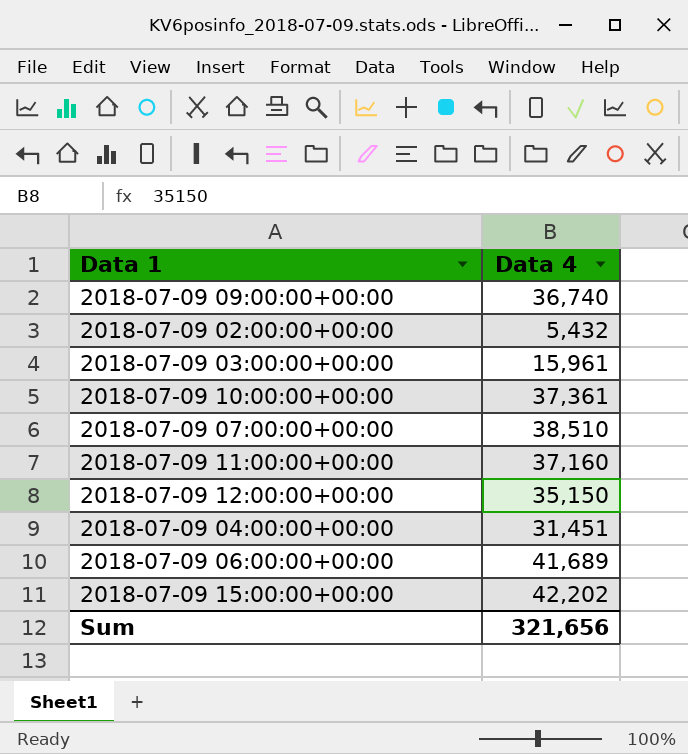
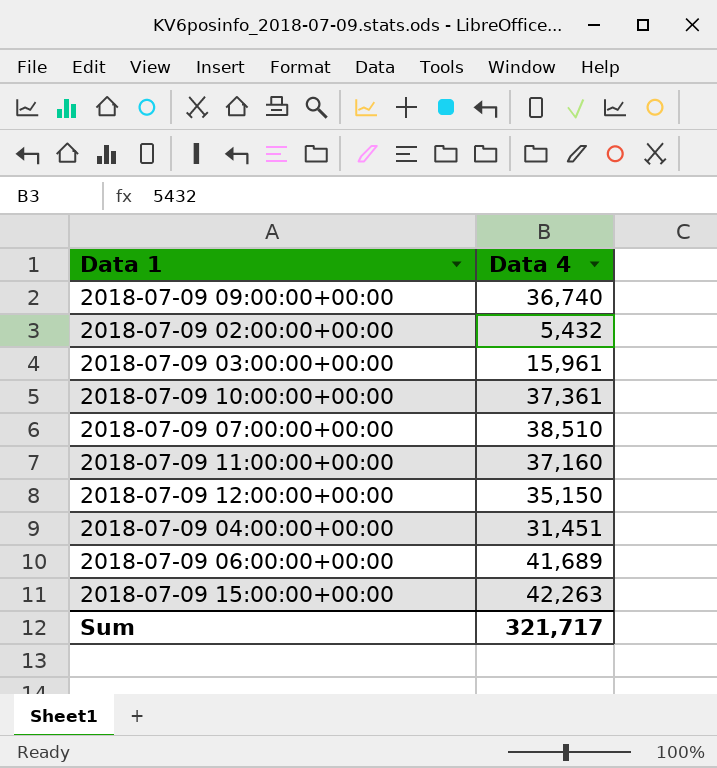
2018-07-09 15:00:00+00:00 | Data 4: 42,202 -> 42,263
Sum | Data 4: 321,656 -> 321,717

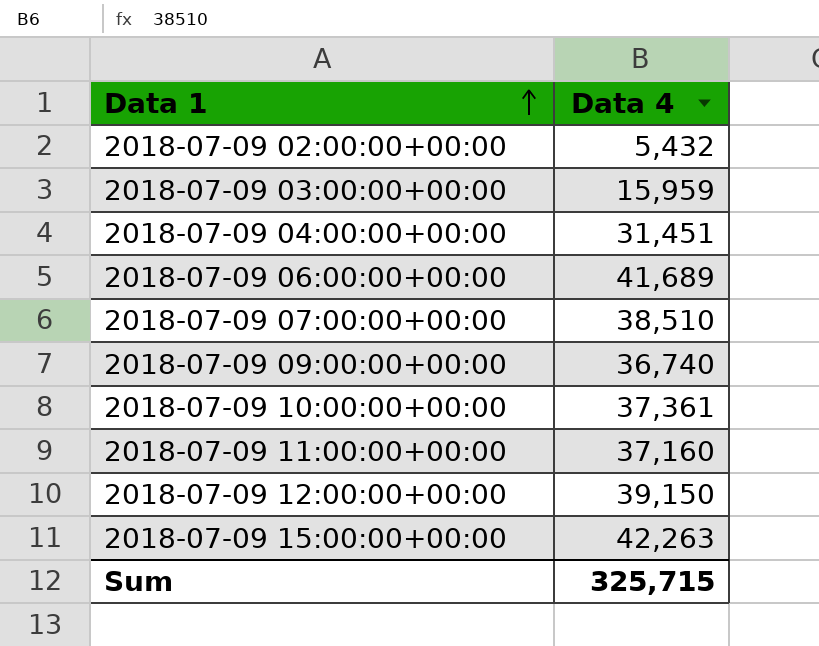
row order: none -> Data 1 ascending
2018-07-09 03:00:00+00:00 | Data 4: 15,961 -> 15,959
2018-07-09 12:00:00+00:00 | Data 4: 35,150 -> 39,150
Sum | Data 4: 321,717 -> 325,715

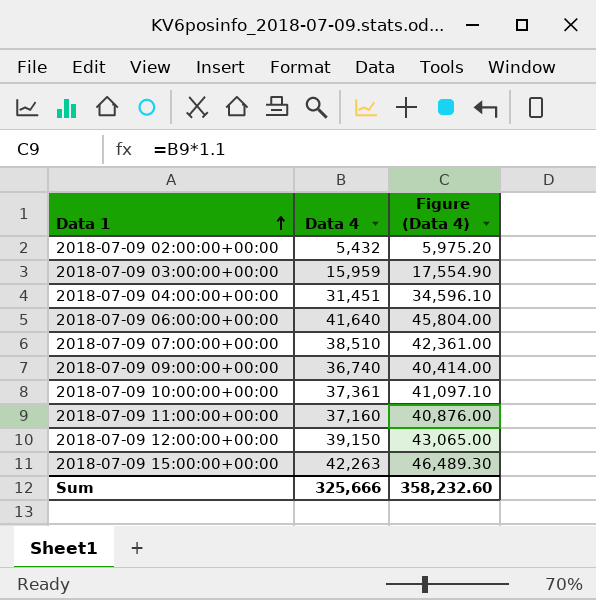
column Figure (Data 4) | formula: none -> [Data 4] * 1.1
2018-07-09 06:00:00+00:00 | Data 4: 41,689 -> 41,640
Sum | Data 4: 325,715 -> 325,666

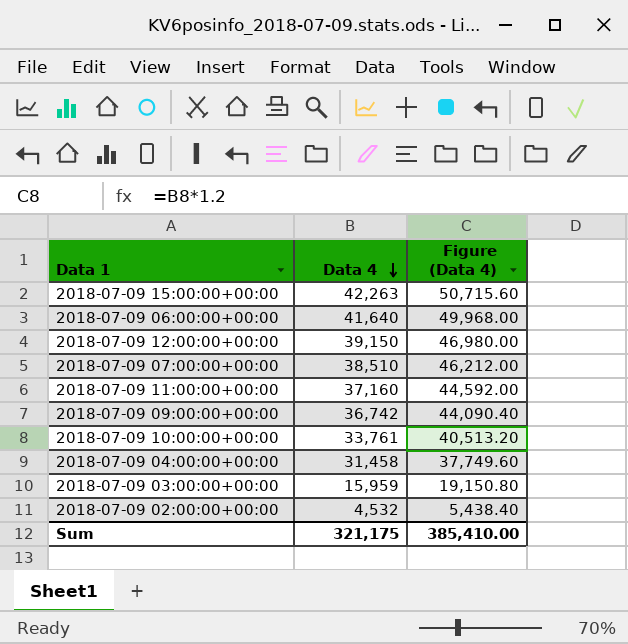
row order: Data 1 ascending -> Data 4 descending
column Figure (Data 4) | formula: [Data 4] * 1.1 -> [Data 4] * 1.2
2018-07-09 09:00:00+00:00 | Data 4: 36,740 -> 36,742
2018-07-09 10:00:00+00:00 | Data 4: 37,361 -> 33,761
2018-07-09 04:00:00+00:00 | Data 4: 31,451 -> 31,458
2018-07-09 02:00:00+00:00 | Data 4: 5,432 -> 4,532
Sum | Data 4: 325,666 -> 321,175
Sum | Figure (Data 4): 358,232.60 -> 385,410.00

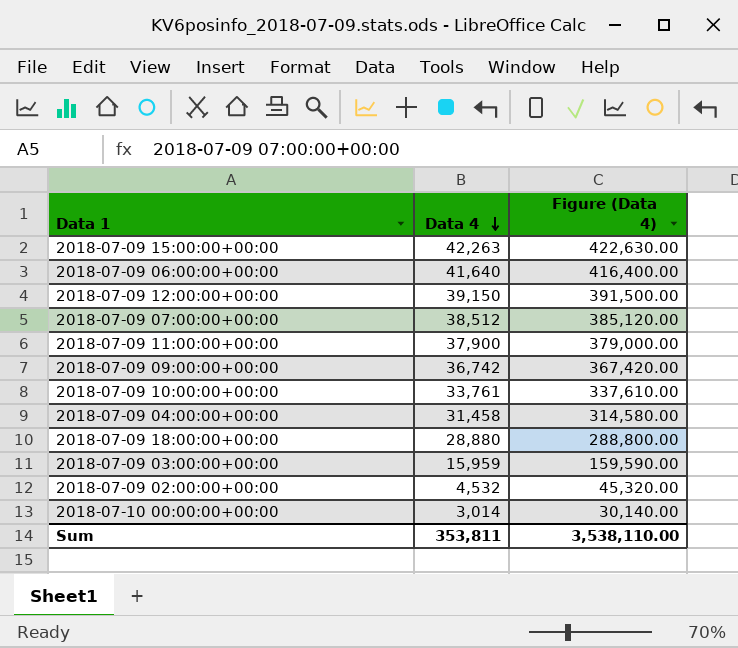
column Figure (Data 4) | formula: [Data 4] * 1.2 -> [Data 4] * 10
2018-07-09 07:00:00+00:00 | Data 4: 38,510 -> 38,512
2018-07-09 11:00:00+00:00 | Data 4: 37,160 -> 37,900
row 2018-07-09 18:00:00+00:00: none -> 28,880 | 288,800.00
row 2018-07-10 00:00:00+00:00: none -> 3,014 | 30,140.00
Sum | Data 4: 321,175 -> 353,811
Sum | Figure (Data 4): 385,410.00 -> 3,538,110.00

